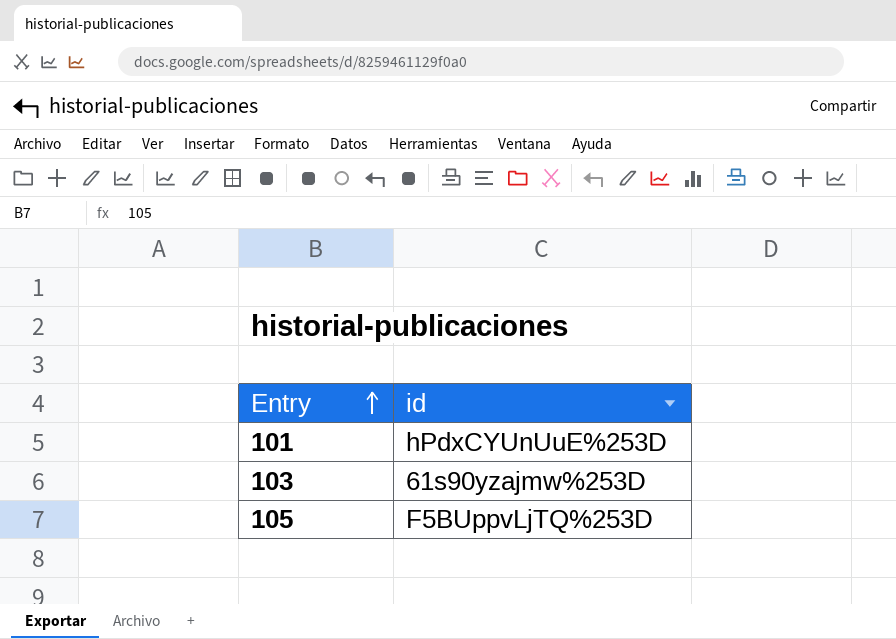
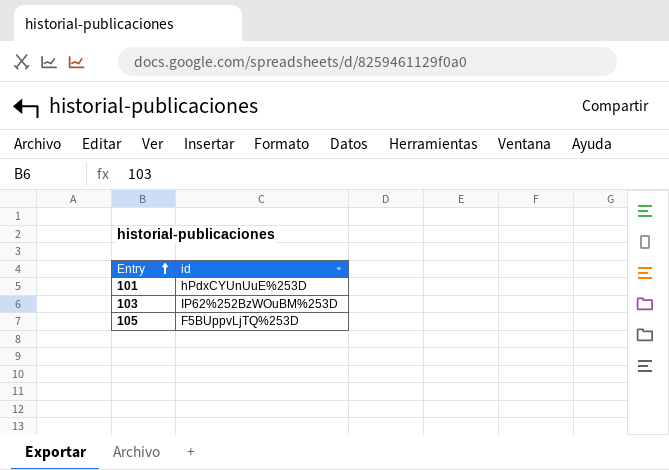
103 | id: 61s90yzajmw%253D -> IP62%252BzWOuBM%253D

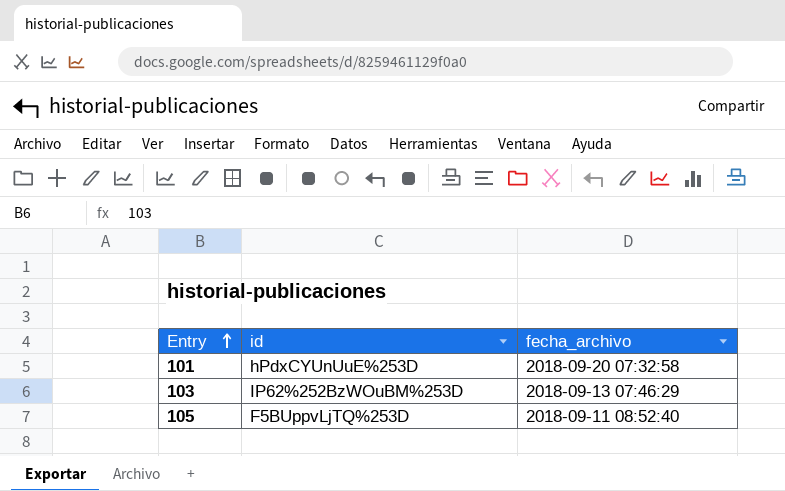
column fecha_archivo | position: none -> 3

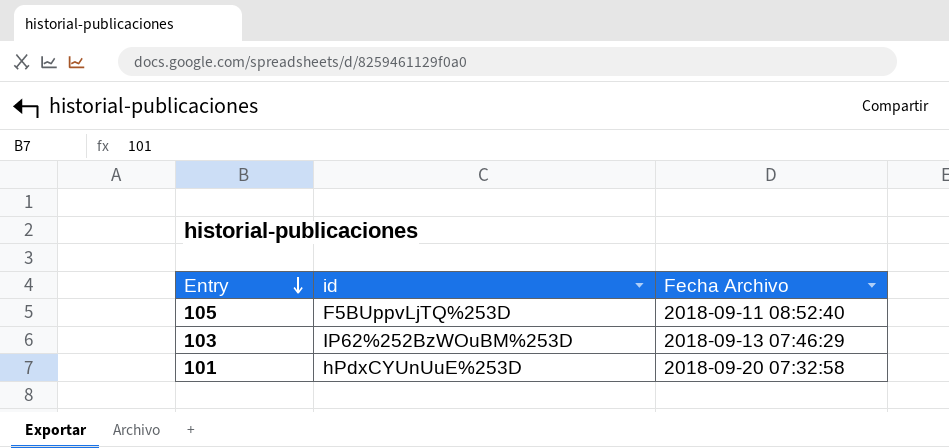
row order: Entry ascending -> Entry descending
column name: fecha_archivo -> Fecha Archivo

